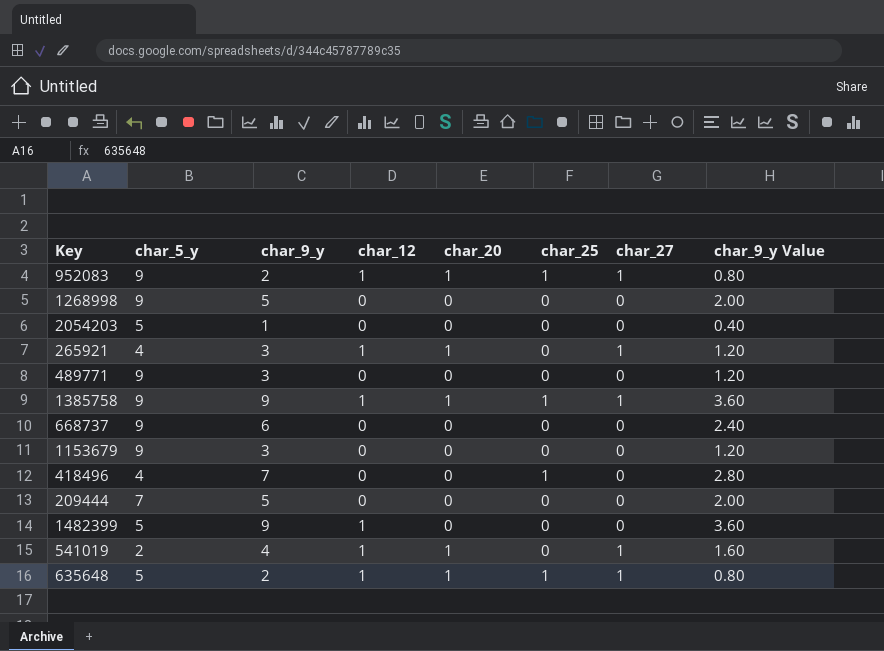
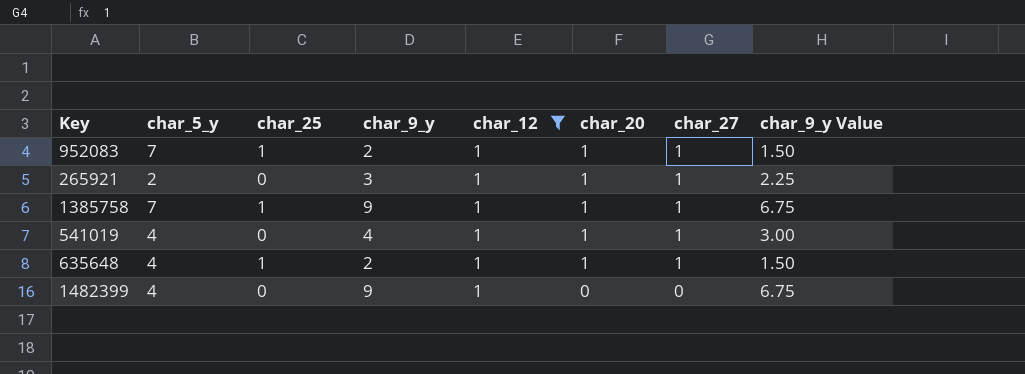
filter: none -> char_12 = 1
row order: none -> char_20 descending
column char_25 | position: 6 -> 3
column char_9_y Value | formula: [char_9_y] * 0.4 -> [char_9_y] * 0.75
952083 | char_5_y: 9 -> 7
265921 | char_5_y: 4 -> 2
1385758 | char_5_y: 9 -> 7
541019 | char_5_y: 2 -> 4
635648 | char_5_y: 5 -> 4
1482399 | char_5_y: 5 -> 4

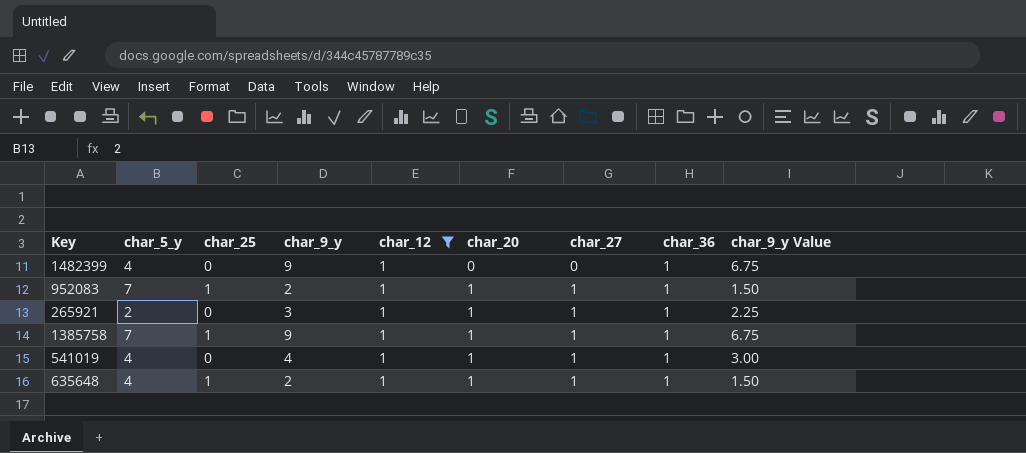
row order: char_20 descending -> char_20 ascending
column char_36 | position: none -> 8

